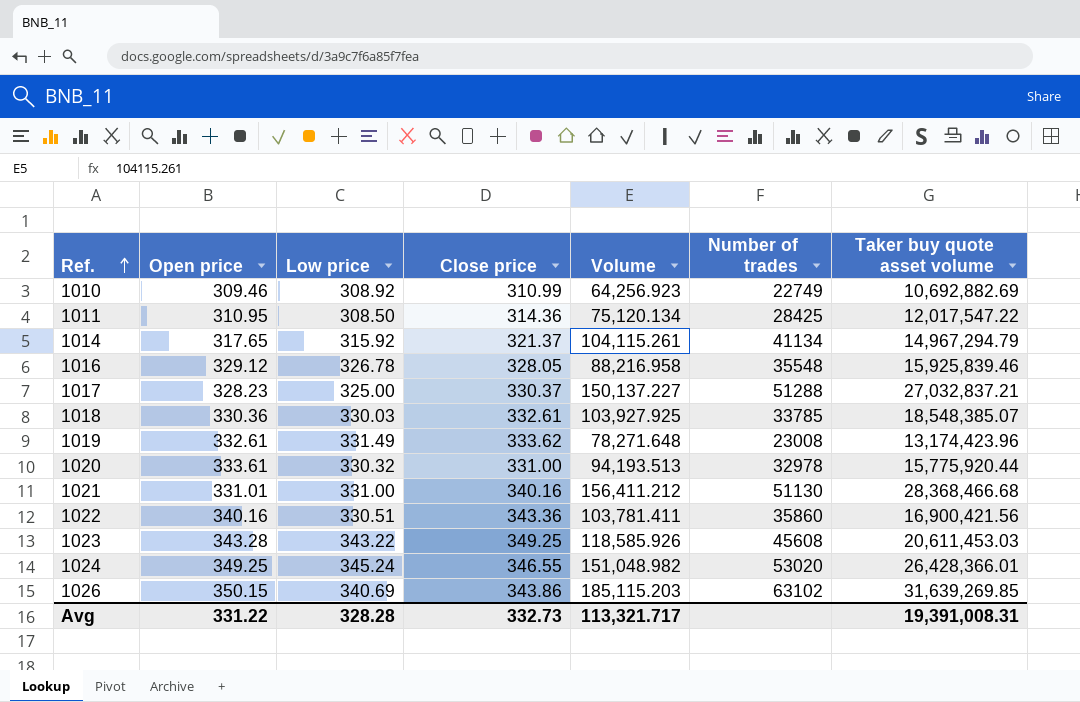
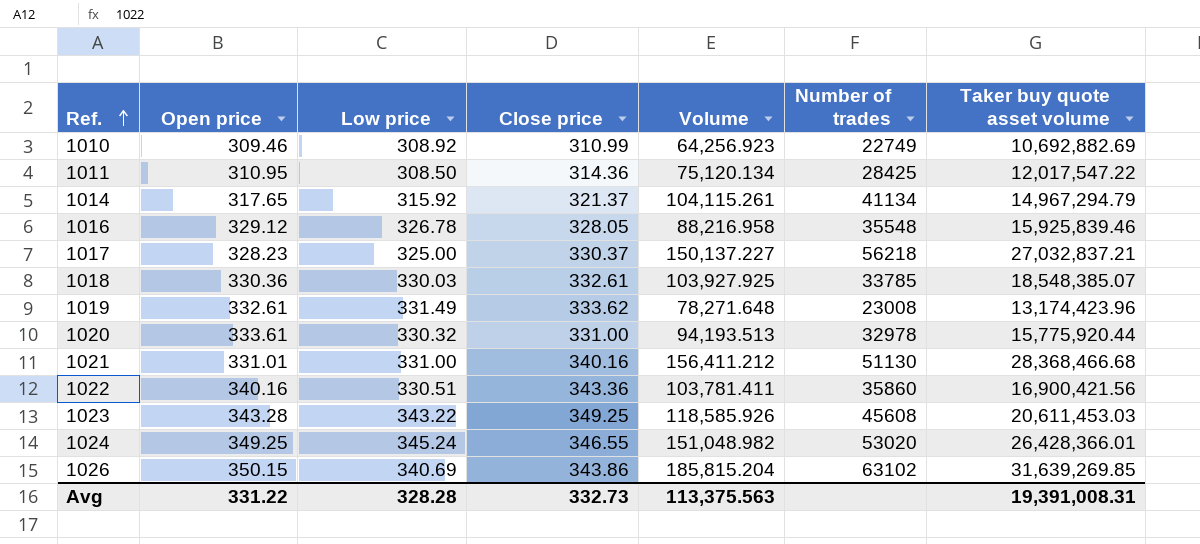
1017 | Number of trades: 51288 -> 56218
1026 | Volume: 185,115.203 -> 185,815.204
Avg | Volume: 113,321.717 -> 113,375.563

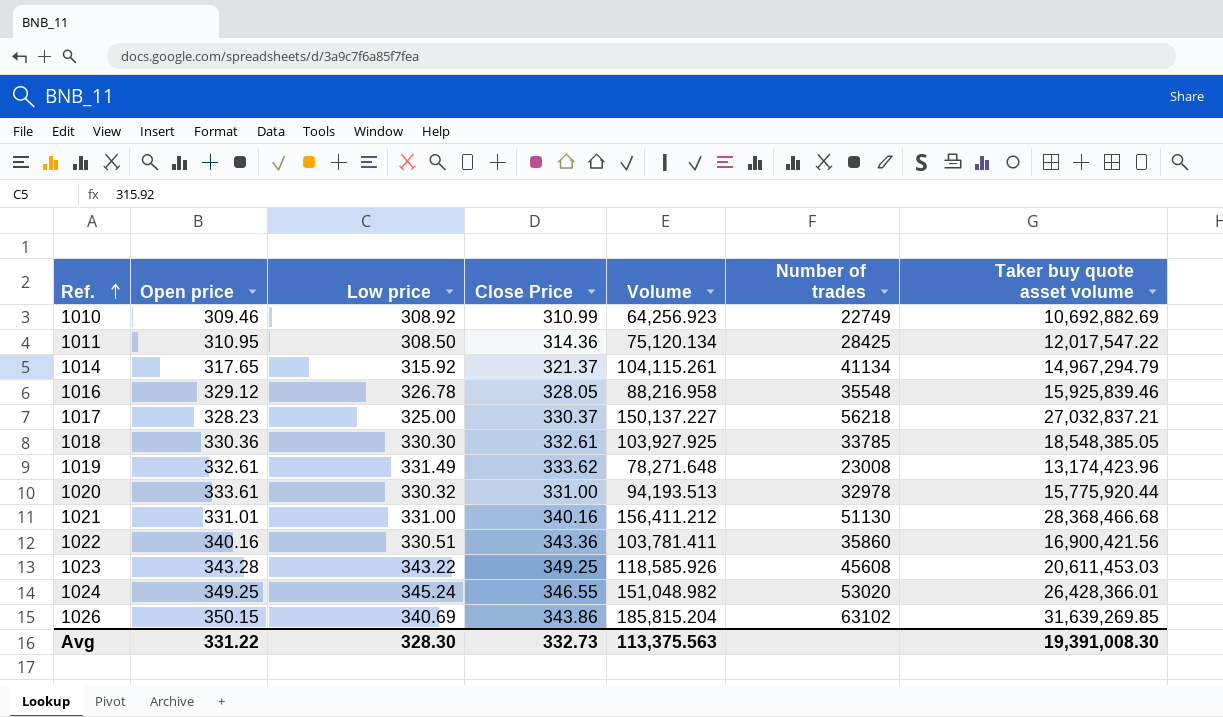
column name: Close price -> Close Price
1018 | Low price: 330.03 -> 330.30
1018 | Taker buy quote asset volume: 18,548,385.07 -> 18,548,385.05
Avg | Low price: 328.28 -> 328.30
Avg | Taker buy quote asset volume: 19,391,008.31 -> 19,391,008.30

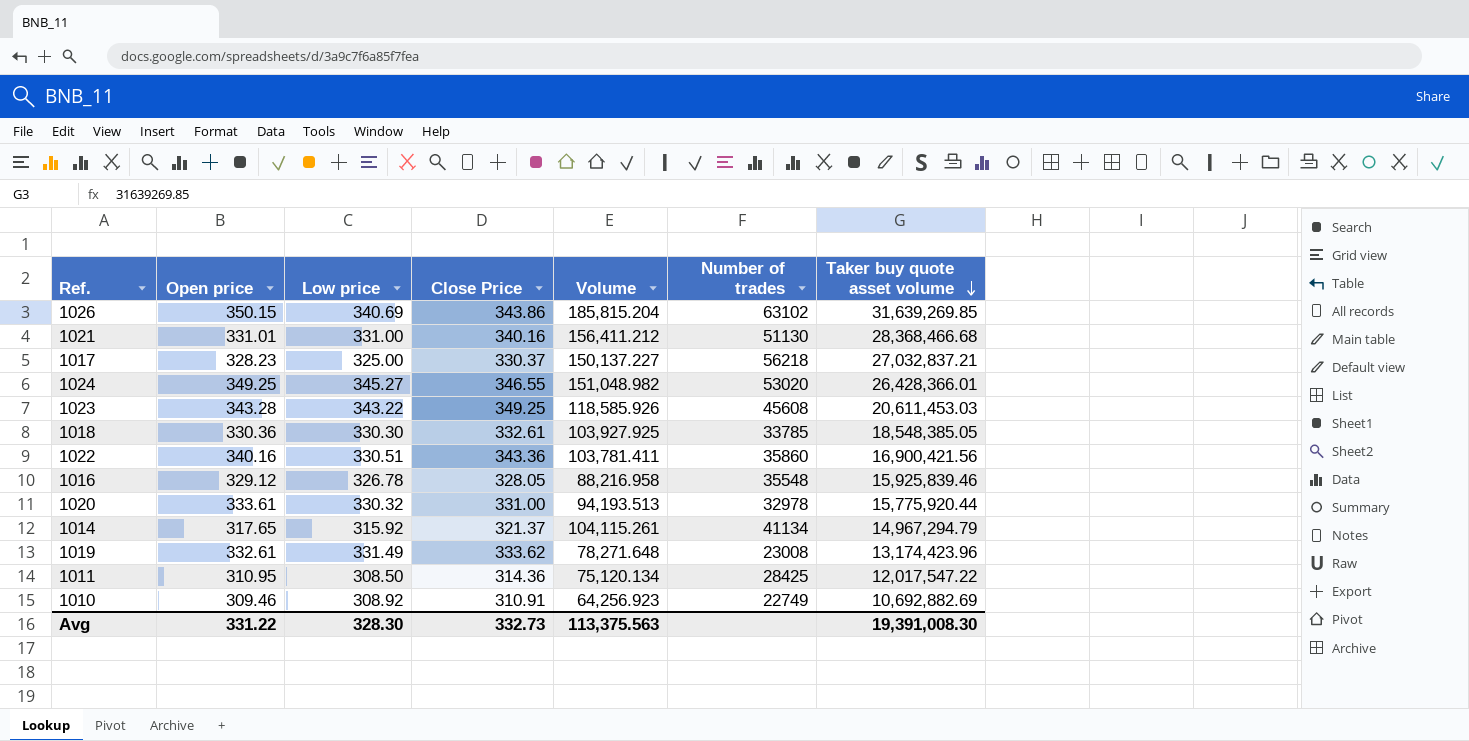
row order: Ref. ascending -> Taker buy quote asset volume descending
1024 | Low price: 345.24 -> 345.27
1010 | Close Price: 310.99 -> 310.91

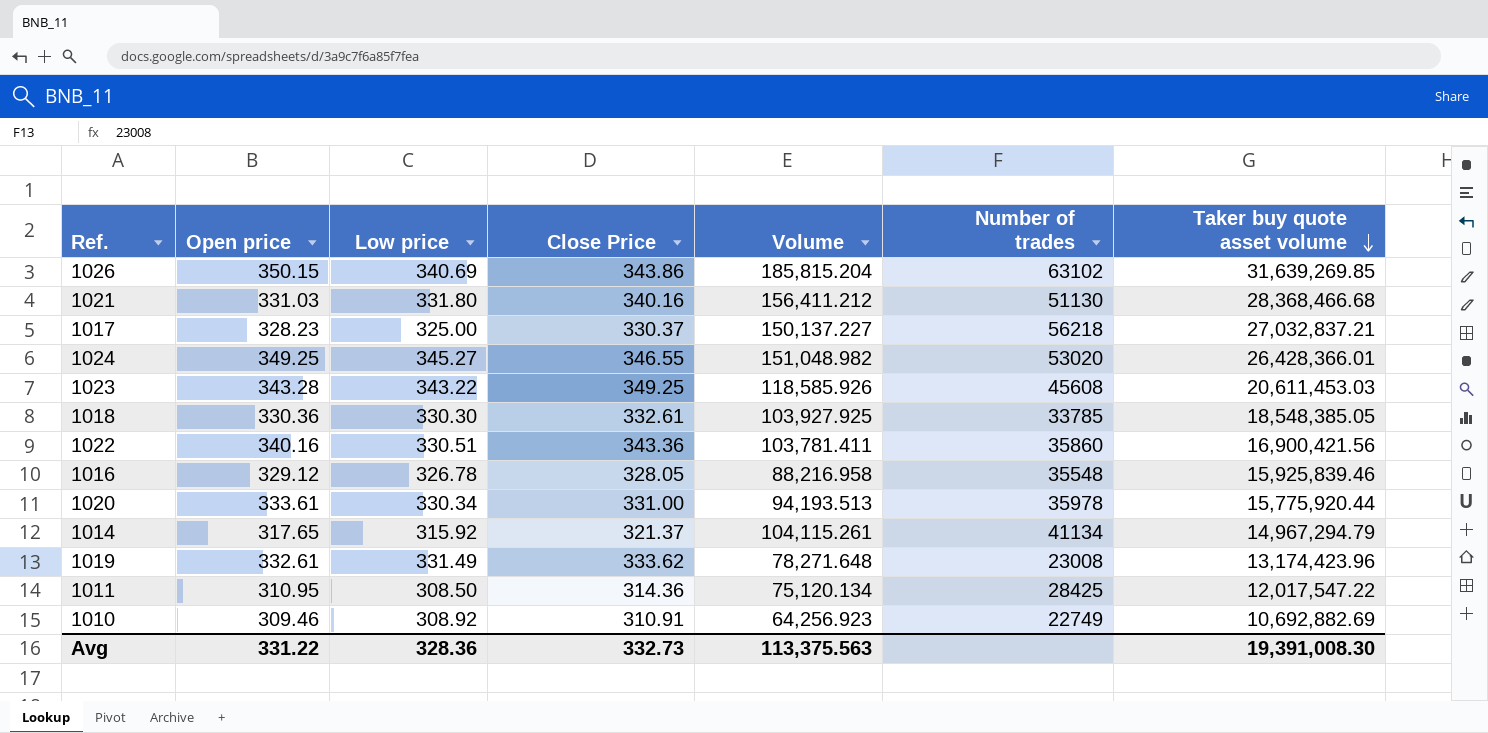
1021 | Open price: 331.01 -> 331.03
1021 | Low price: 331.00 -> 331.80
1020 | Low price: 330.32 -> 330.34
1020 | Number of trades: 32978 -> 35978
Avg | Low price: 328.30 -> 328.36

